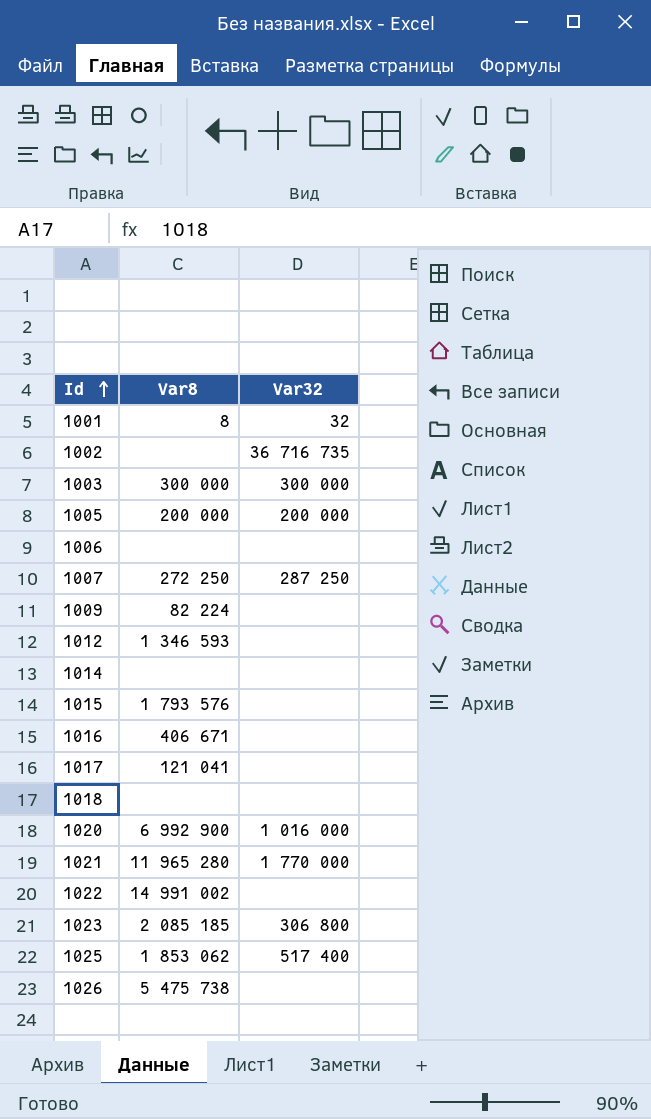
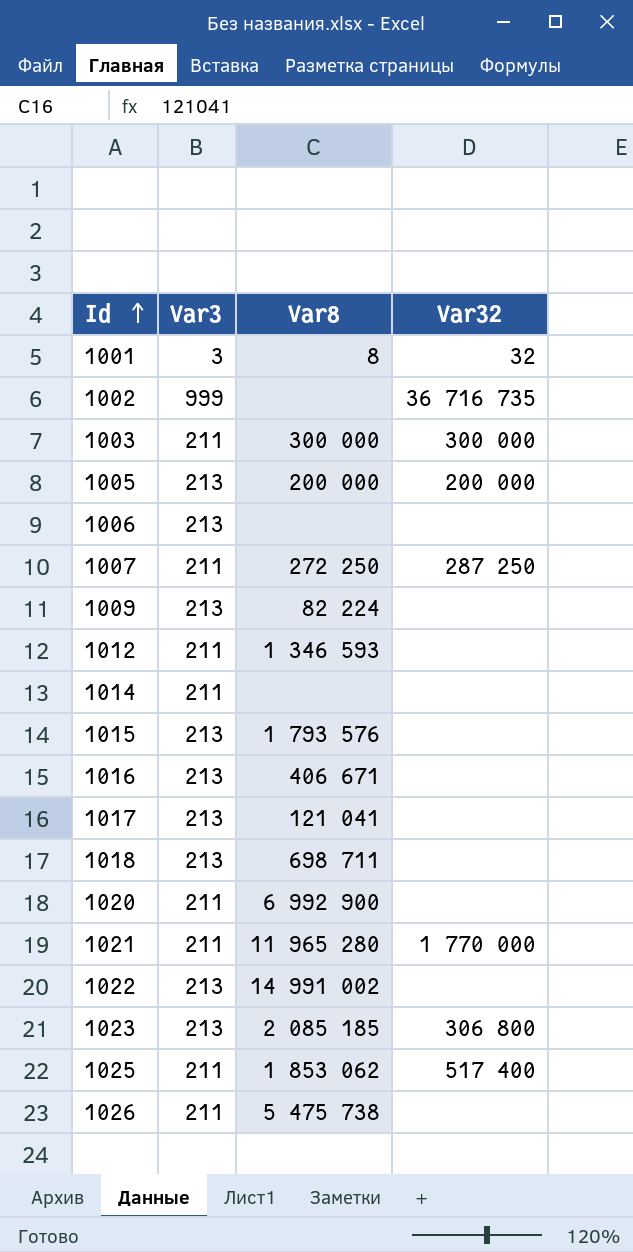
column Var3 | position: none -> 2
1018 | Var8: none -> 698 711
1020 | Var32: 1 016 000 -> none

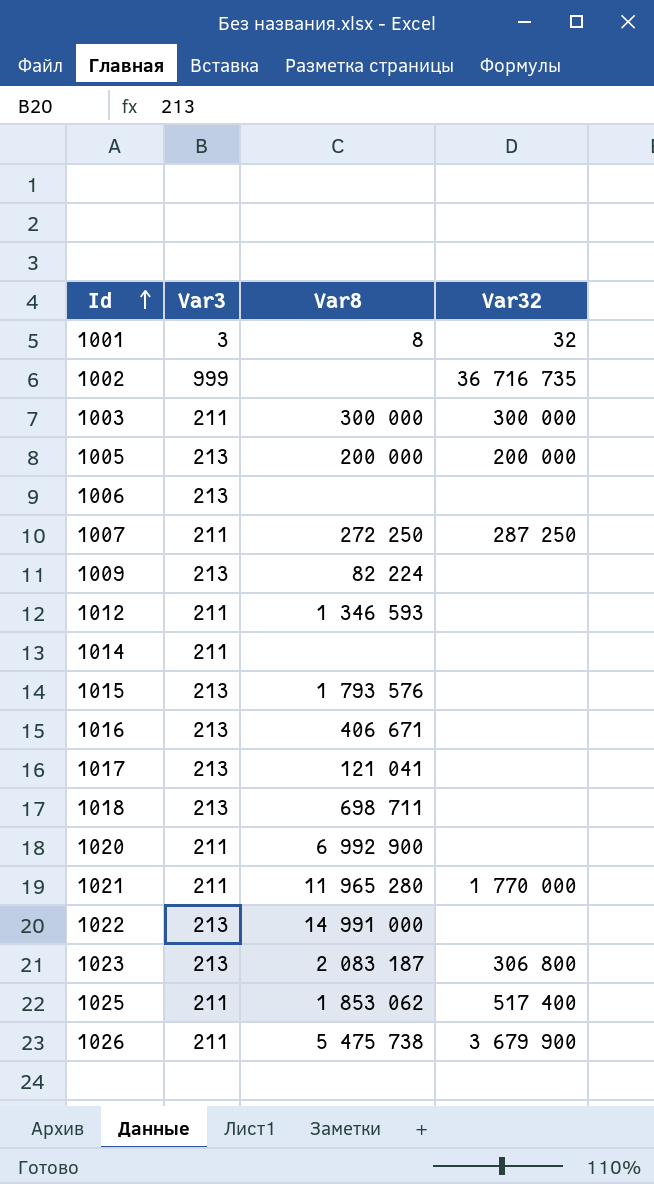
1022 | Var8: 14 991 002 -> 14 991 000
1023 | Var8: 2 085 185 -> 2 083 187
1026 | Var32: none -> 3 679 900

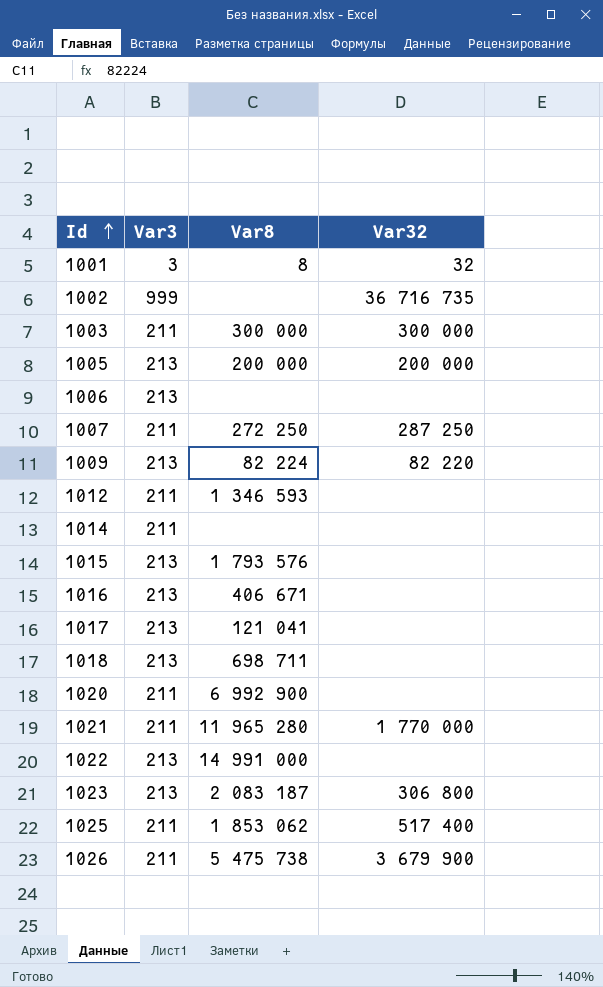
1009 | Var32: none -> 82 220

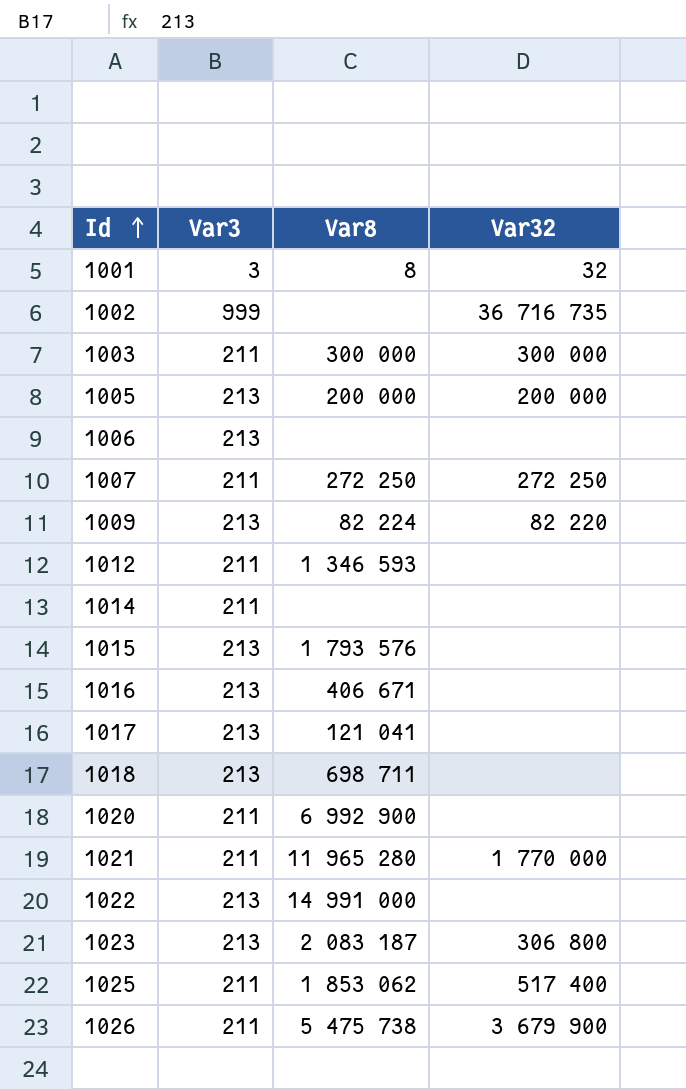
1007 | Var32: 287 250 -> 272 250

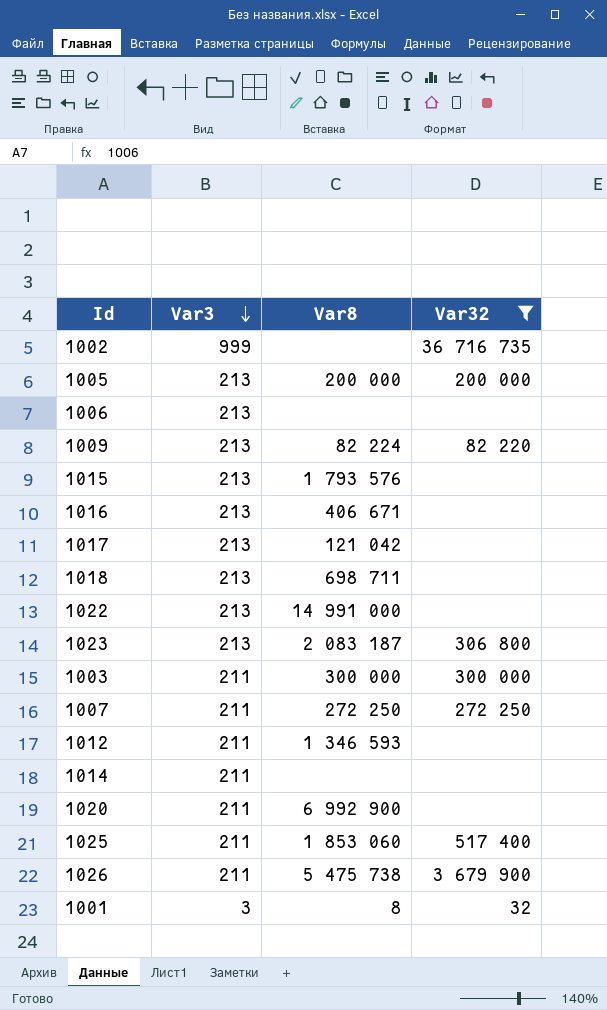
filter: none -> Var32 != 1 770 000
row order: Id ascending -> Var3 descending
1017 | Var8: 121 041 -> 121 042
1025 | Var8: 1 853 062 -> 1 853 060

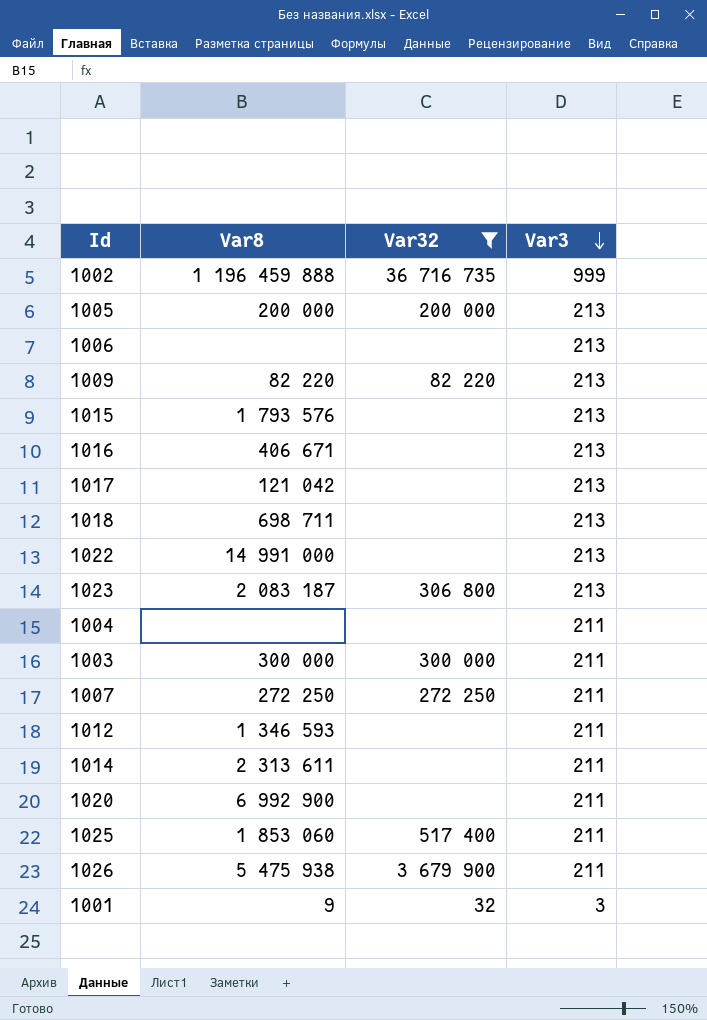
column Var3 | position: 2 -> 4
1002 | Var8: none -> 1 196 459 888
1009 | Var8: 82 224 -> 82 220
row 1004: none -> none | none | 211
1014 | Var8: none -> 2 313 611
1026 | Var8: 5 475 738 -> 5 475 938
1001 | Var8: 8 -> 9

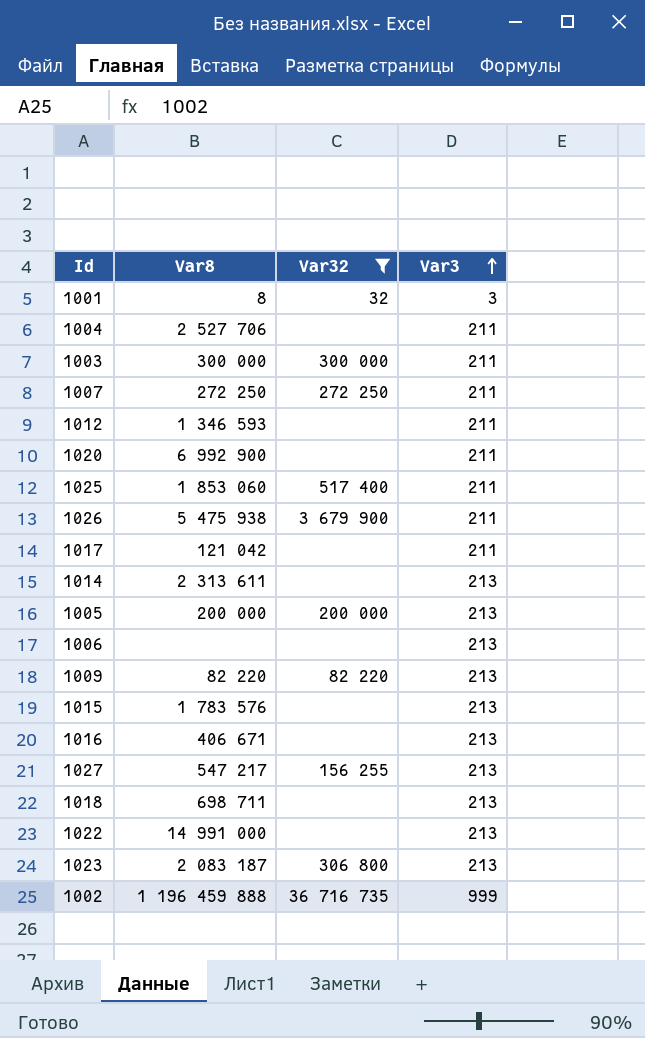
row order: Var3 descending -> Var3 ascending
1001 | Var8: 9 -> 8
1004 | Var8: none -> 2 527 706
1017 | Var3: 213 -> 211
1014 | Var3: 211 -> 213
1015 | Var8: 1 793 576 -> 1 783 576
row 1027: none -> 547 217 | 156 255 | 213

